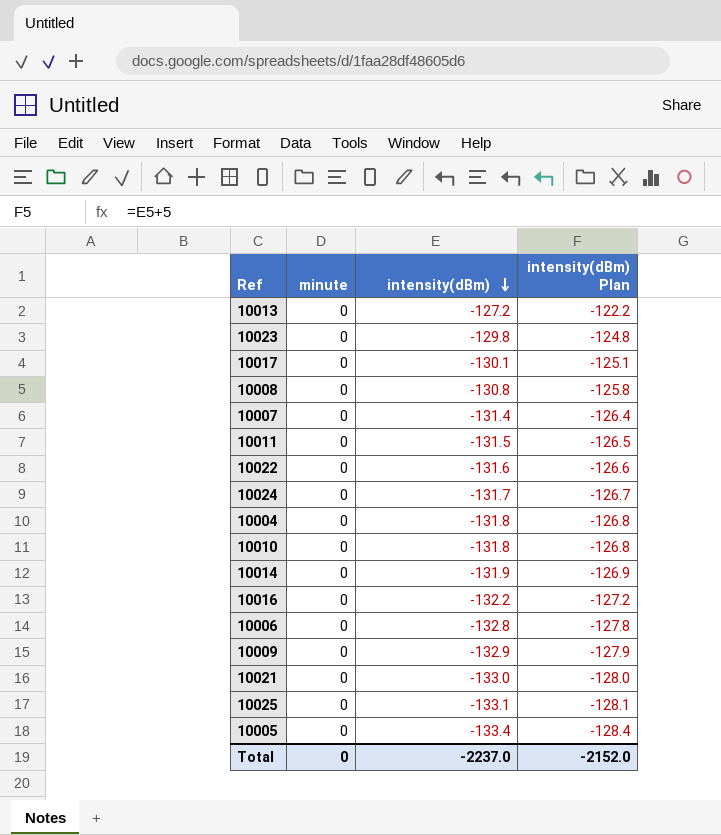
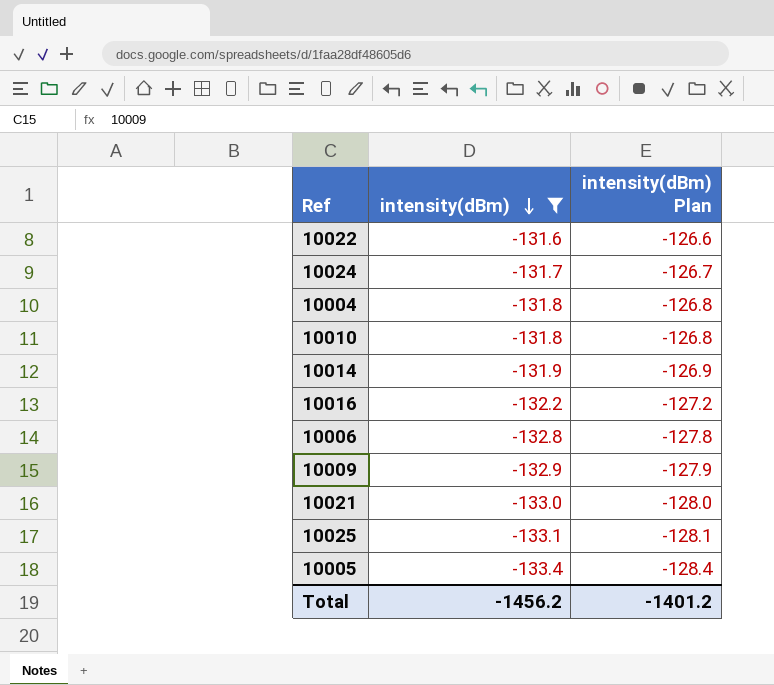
filter: none -> intensity(dBm) <= -131.6
column minute | position: 2 -> none
Total | intensity(dBm): -2237.0 -> -1456.2
Total | intensity(dBm) Plan: -2152.0 -> -1401.2

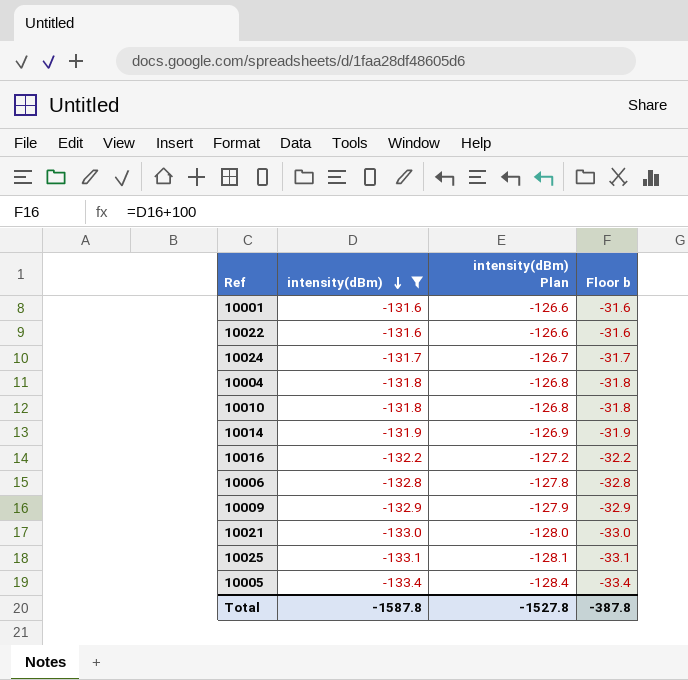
column Floor b | formula: none -> [intensity(dBm)] + 100
row 10001: none -> -131.6 | -126.6 | -31.6
Total | intensity(dBm): -1456.2 -> -1587.8
Total | intensity(dBm) Plan: -1401.2 -> -1527.8

